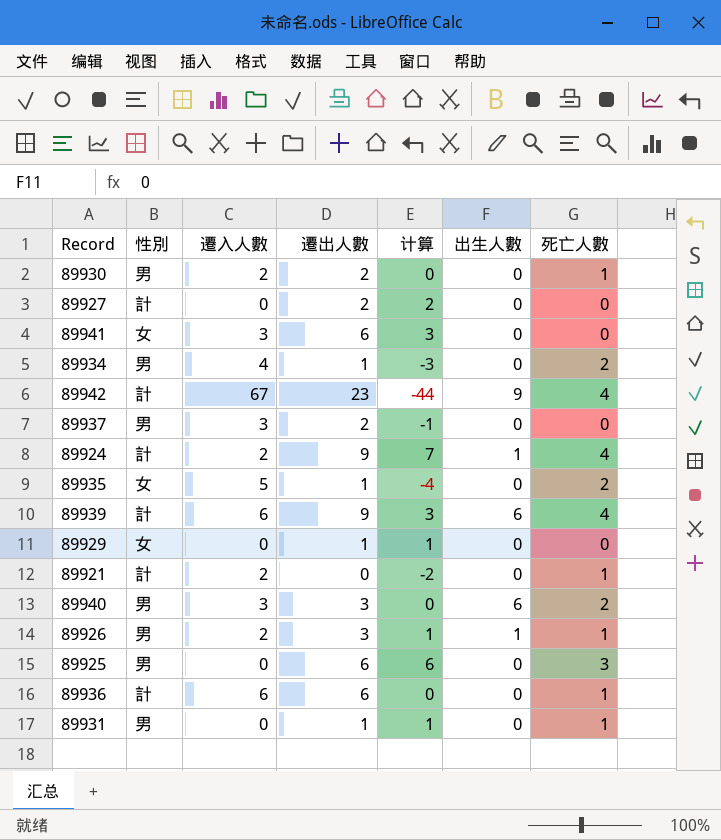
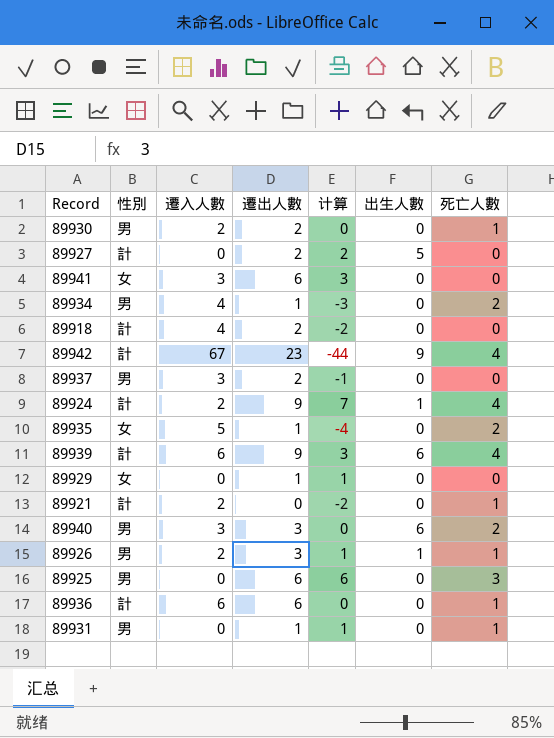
89927 | 出生人數: 0 -> 5
row 89918: none -> 計 | 4 | 2 | -2 | 0 | 0

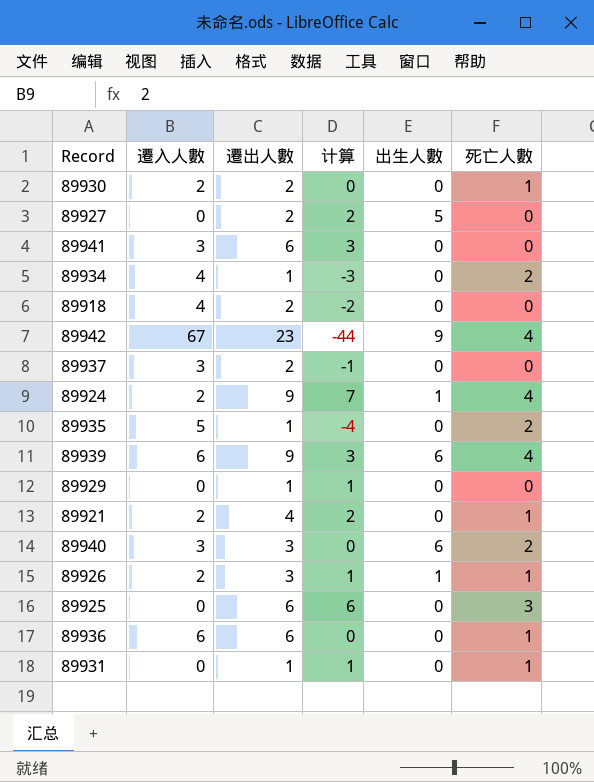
column 性別 | position: 2 -> none
89921 | 遷出人數: 0 -> 4
89921 | 计算: -2 -> 2

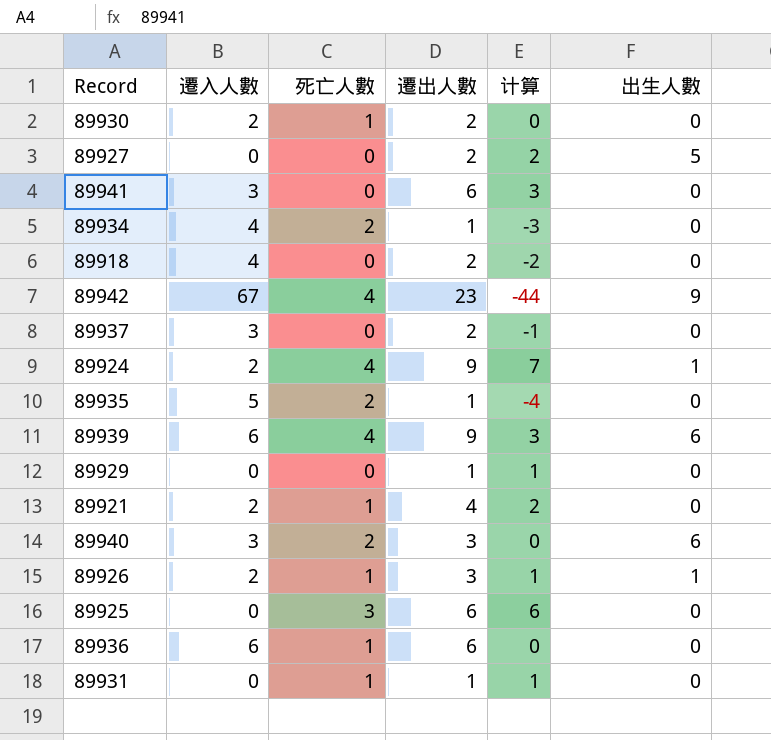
column 死亡人數 | position: 6 -> 3

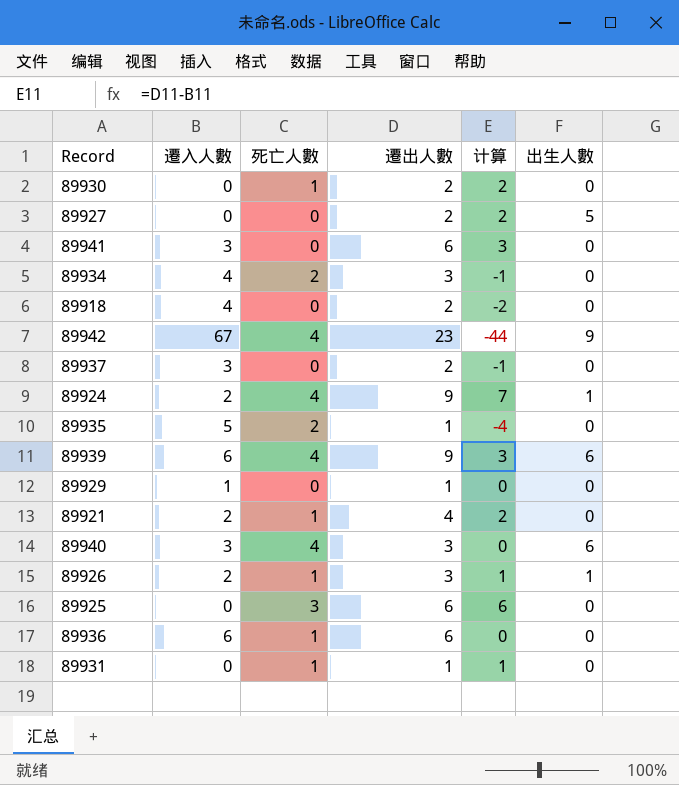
89930 | 遷入人數: 2 -> 0
89930 | 计算: 0 -> 2
89934 | 遷出人數: 1 -> 3
89934 | 计算: -3 -> -1
89929 | 遷入人數: 0 -> 1
89929 | 计算: 1 -> 0
89940 | 死亡人數: 2 -> 4

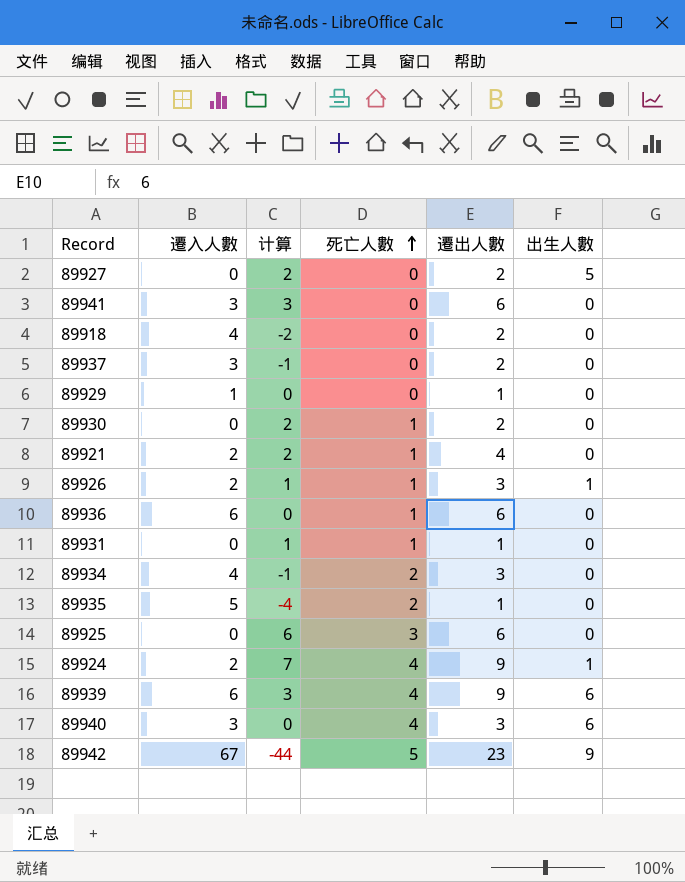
row order: none -> 死亡人數 ascending
column 计算 | position: 5 -> 3
89942 | 死亡人數: 4 -> 5

